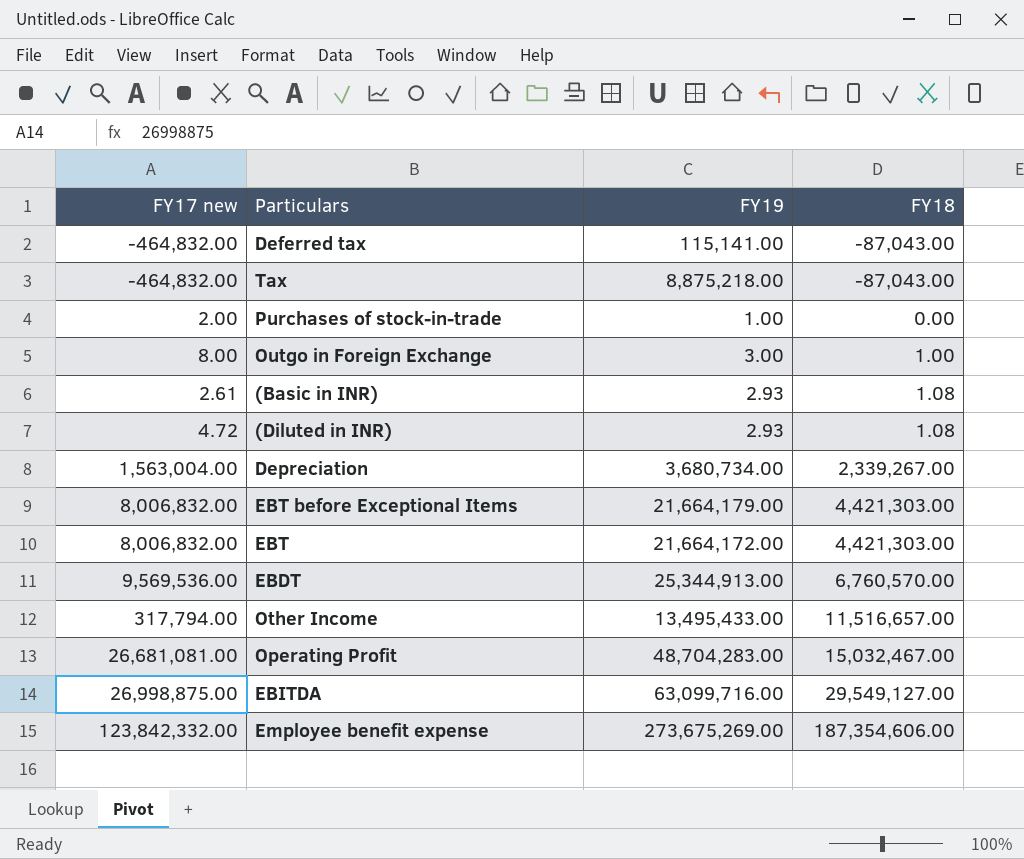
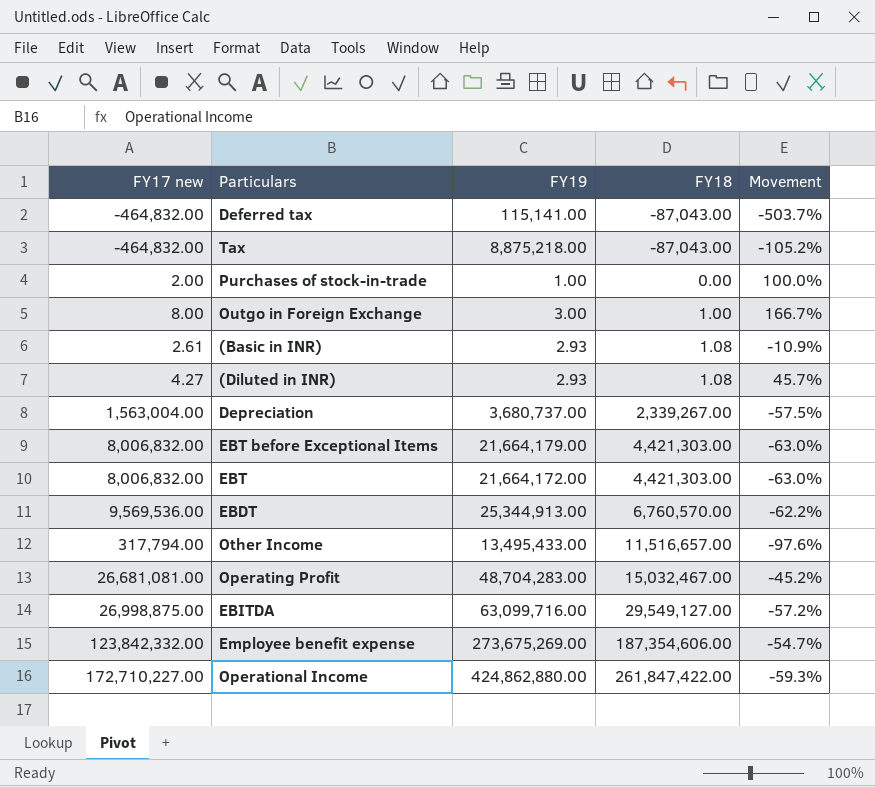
column Movement | formula: none -> ([FY17 new] - [FY19]) / [FY19]
(Diluted in INR) | FY17 new: 4.72 -> 4.27
Depreciation | FY19: 3,680,734.00 -> 3,680,737.00
row Operational Income: none -> 172,710,227.00 | 424,862,880.00 | 261,847,422.00 | -59.3%

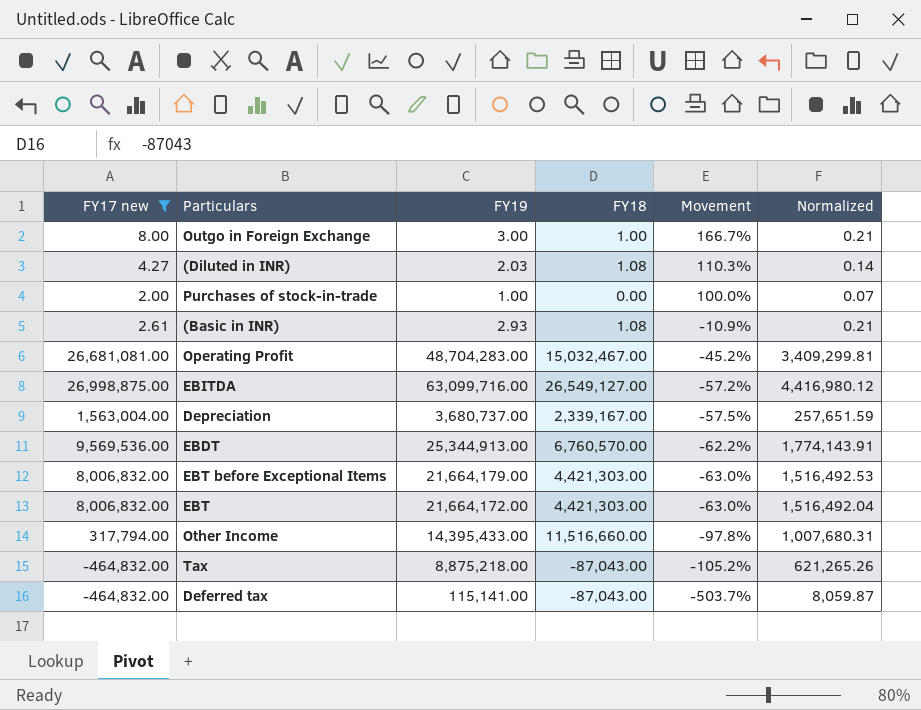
filter: none -> FY17 new <= 26,998,875.00
row order: FY18 ascending -> Movement descending
column Normalized | formula: none -> [FY19] * 0.07
(Diluted in INR) | FY19: 2.93 -> 2.03
(Diluted in INR) | Movement: 45.7% -> 110.3%
EBITDA | FY18: 29,549,127.00 -> 26,549,127.00
Depreciation | FY18: 2,339,267.00 -> 2,339,167.00
Other Income | FY19: 13,495,433.00 -> 14,395,433.00
Other Income | FY18: 11,516,657.00 -> 11,516,660.00
Other Income | Movement: -97.6% -> -97.8%

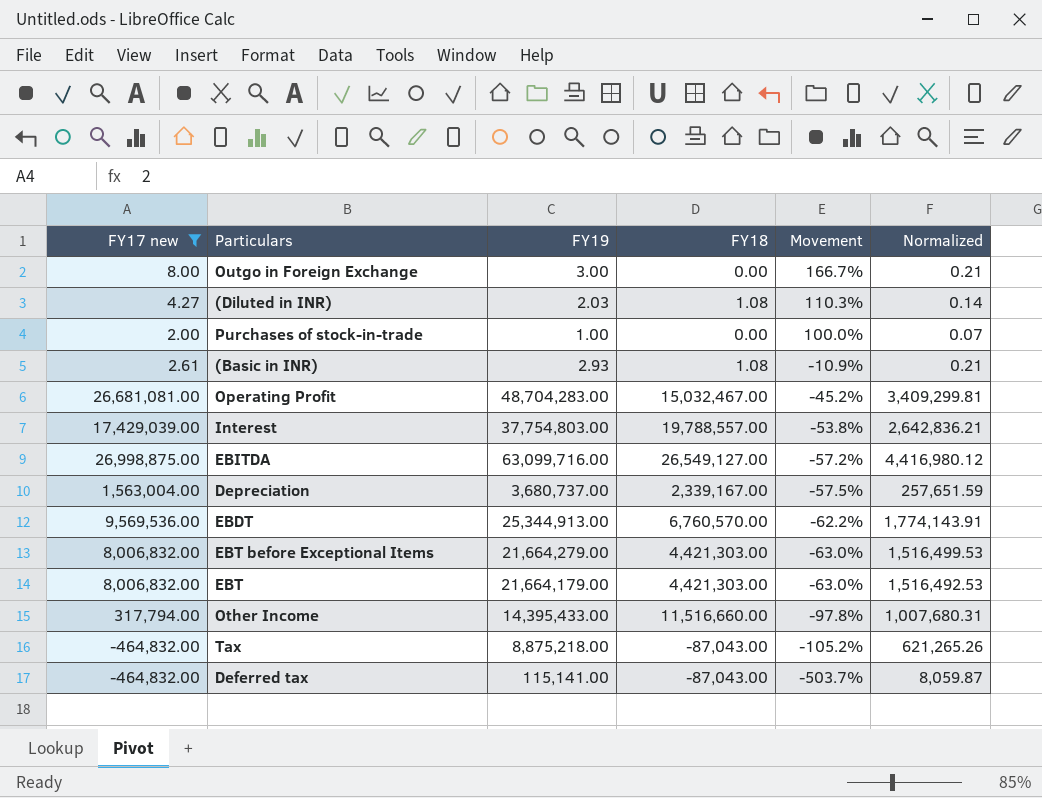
Outgo in Foreign Exchange | FY18: 1.00 -> 0.00
row Interest: none -> 17,429,039.00 | 37,754,803.00 | 19,788,557.00 | -53.8% | 2,642,836.21
EBT before Exceptional Items | FY19: 21,664,179.00 -> 21,664,279.00
EBT before Exceptional Items | Normalized: 1,516,492.53 -> 1,516,499.53
EBT | FY19: 21,664,172.00 -> 21,664,179.00
EBT | Normalized: 1,516,492.04 -> 1,516,492.53

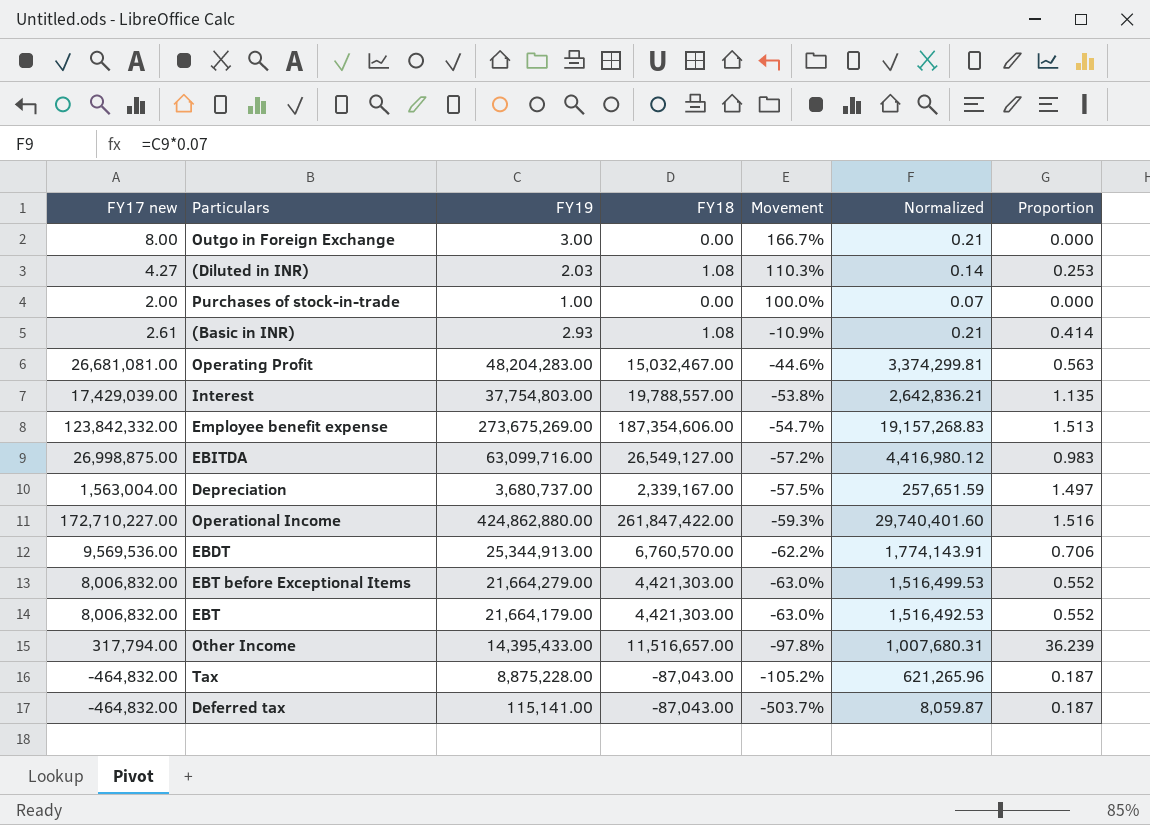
filter: FY17 new <= 26,998,875.00 -> none
column Proportion | formula: none -> [FY18] / [FY17 new]
Operating Profit | FY19: 48,704,283.00 -> 48,204,283.00
Operating Profit | Movement: -45.2% -> -44.6%
Operating Profit | Normalized: 3,409,299.81 -> 3,374,299.81
Other Income | FY18: 11,516,660.00 -> 11,516,657.00
Tax | FY19: 8,875,218.00 -> 8,875,228.00
Tax | Normalized: 621,265.26 -> 621,265.96

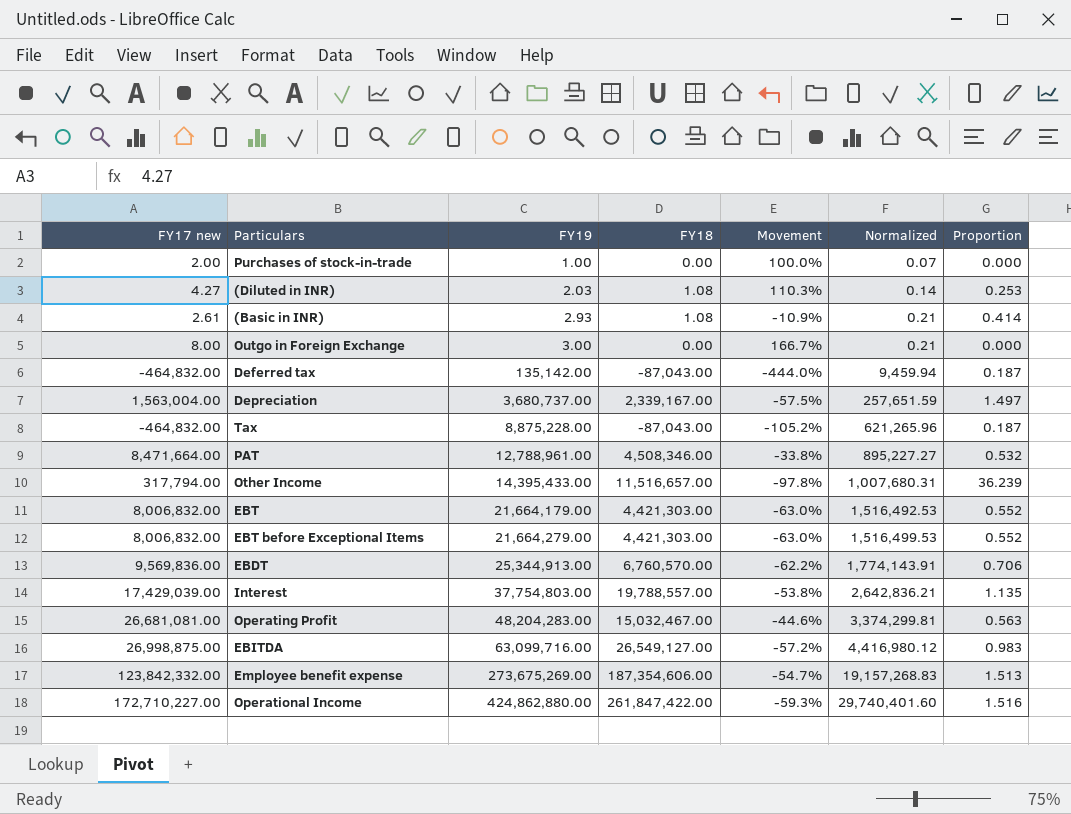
row order: Movement descending -> FY19 ascending
Deferred tax | FY19: 115,141.00 -> 135,142.00
Deferred tax | Movement: -503.7% -> -444.0%
Deferred tax | Normalized: 8,059.87 -> 9,459.94
row PAT: none -> 8,471,664.00 | 12,788,961.00 | 4,508,346.00 | -33.8% | 895,227.27 | 0.532
EBDT | FY17 new: 9,569,536.00 -> 9,569,836.00

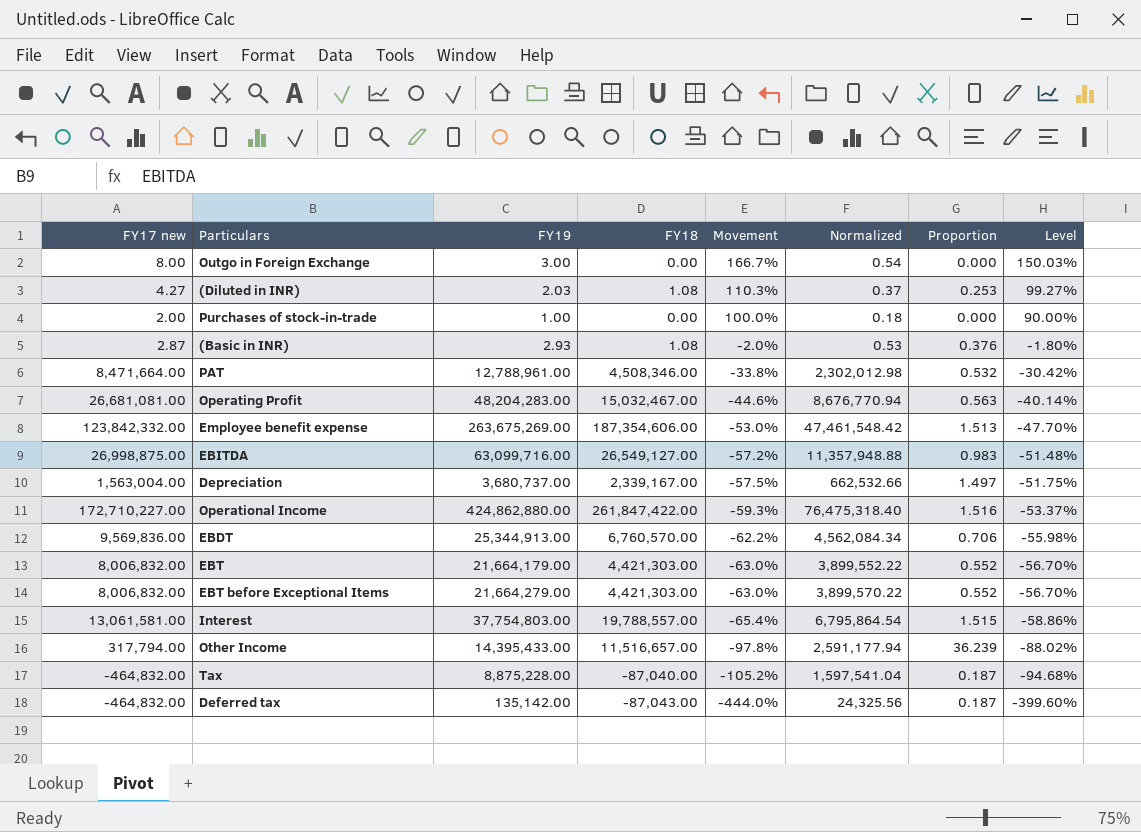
row order: FY19 ascending -> Movement descending
column Normalized | formula: [FY19] * 0.07 -> [FY19] * 0.18
column Level | formula: none -> [Movement] * 0.9
(Basic in INR) | FY17 new: 2.61 -> 2.87
(Basic in INR) | Movement: -10.9% -> -2.0%
(Basic in INR) | Proportion: 0.414 -> 0.376
Employee benefit expense | FY19: 273,675,269.00 -> 263,675,269.00
Employee benefit expense | Movement: -54.7% -> -53.0%
Interest | FY17 new: 17,429,039.00 -> 13,061,581.00
Interest | Movement: -53.8% -> -65.4%
Interest | Proportion: 1.135 -> 1.515
Tax | FY18: -87,043.00 -> -87,040.00

